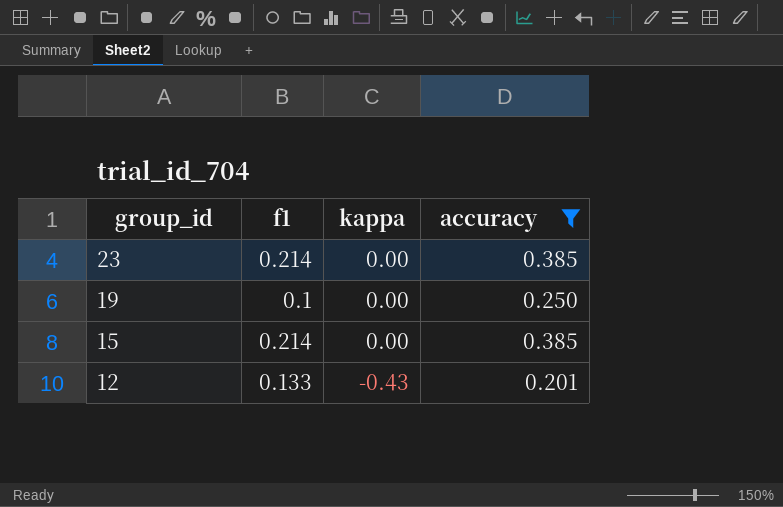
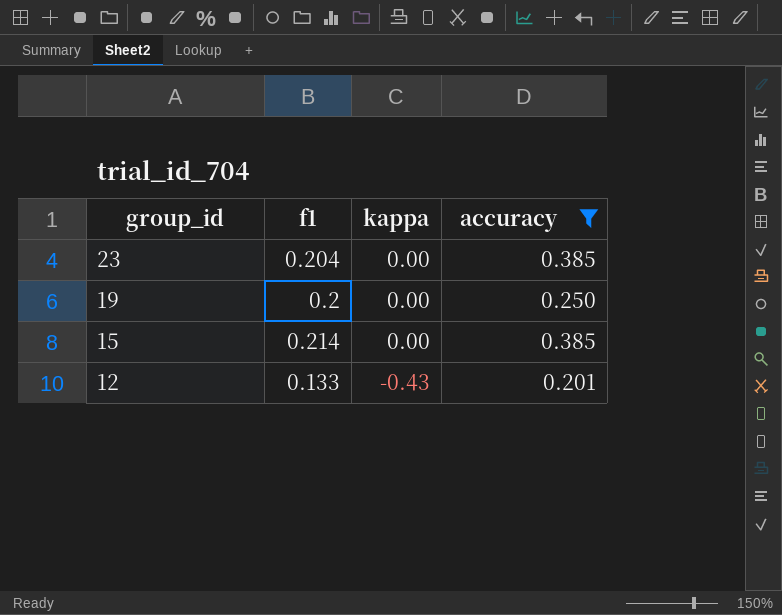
23 | f1: 0.214 -> 0.204
19 | f1: 0.1 -> 0.2

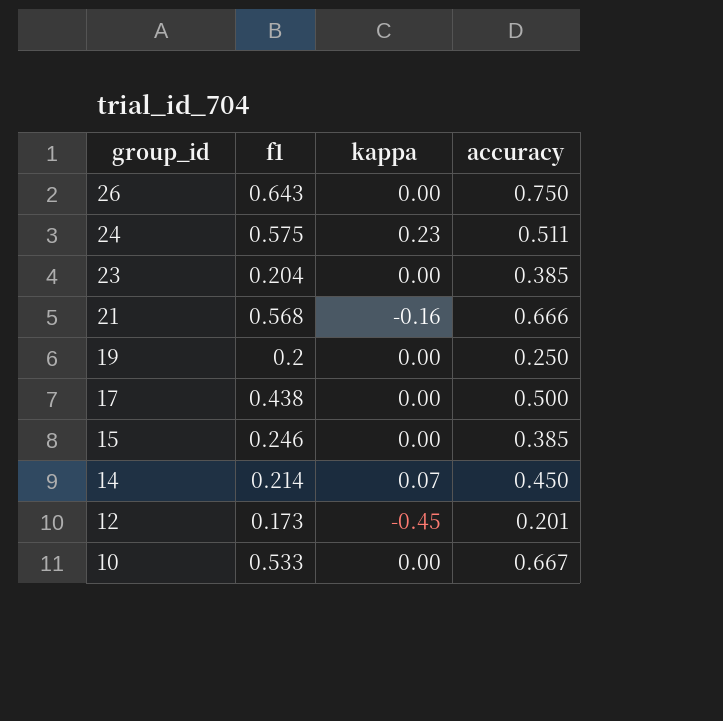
filter: accuracy <= 0.385 -> none
15 | f1: 0.214 -> 0.246
12 | f1: 0.133 -> 0.173
12 | kappa: -0.43 -> -0.45

